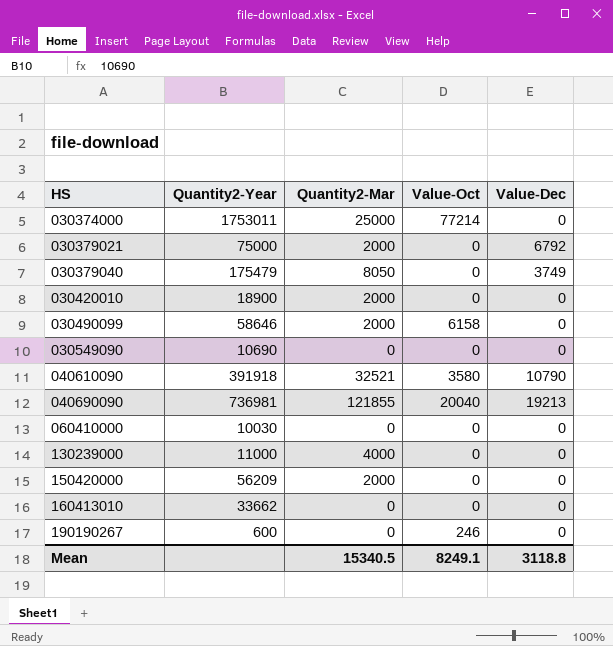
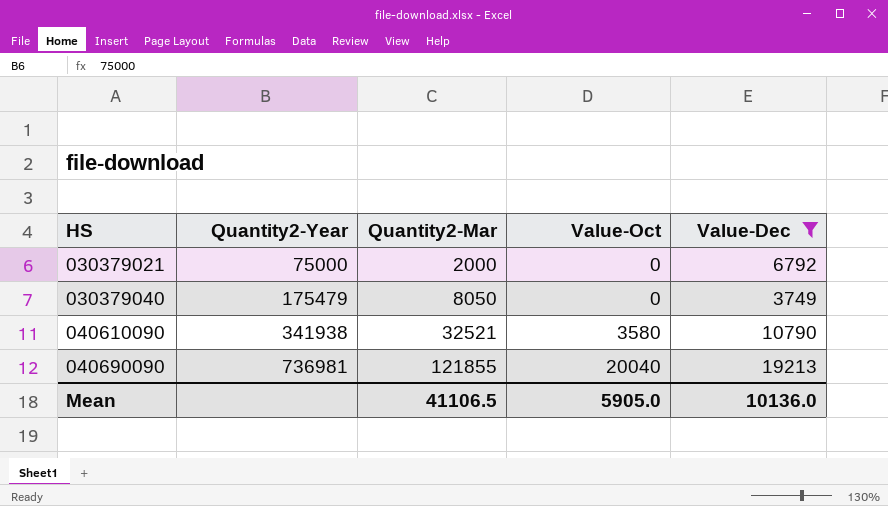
filter: none -> Value-Dec != 0
040610090 | Quantity2-Year: 391918 -> 341938
Mean | Quantity2-Mar: 15340.5 -> 41106.5
Mean | Value-Oct: 8249.1 -> 5905.0
Mean | Value-Dec: 3118.8 -> 10136.0

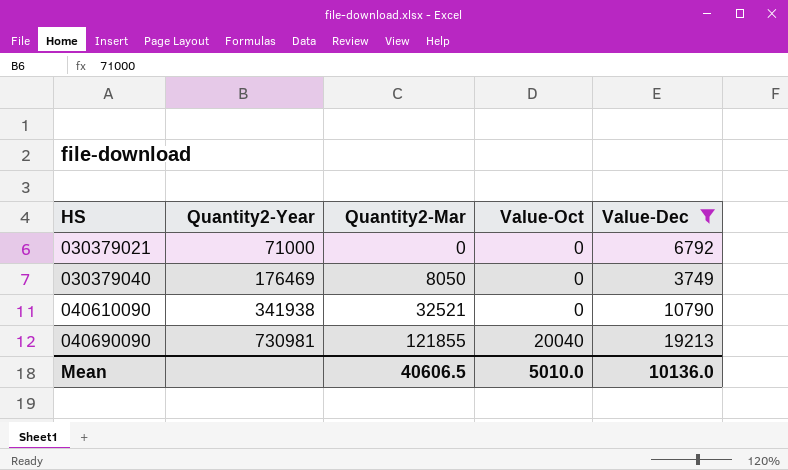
030379021 | Quantity2-Year: 75000 -> 71000
030379021 | Quantity2-Mar: 2000 -> 0
030379040 | Quantity2-Year: 175479 -> 176469
040610090 | Value-Oct: 3580 -> 0
040690090 | Quantity2-Year: 736981 -> 730981
Mean | Quantity2-Mar: 41106.5 -> 40606.5
Mean | Value-Oct: 5905.0 -> 5010.0

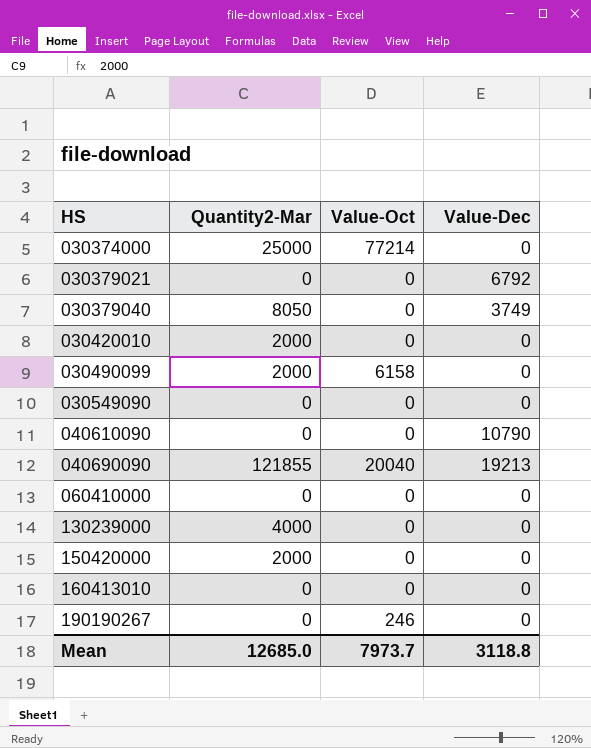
filter: Value-Dec != 0 -> none
column Quantity2-Year | position: 2 -> none
040610090 | Quantity2-Mar: 32521 -> 0
Mean | Quantity2-Mar: 40606.5 -> 12685.0
Mean | Value-Oct: 5010.0 -> 7973.7
Mean | Value-Dec: 10136.0 -> 3118.8

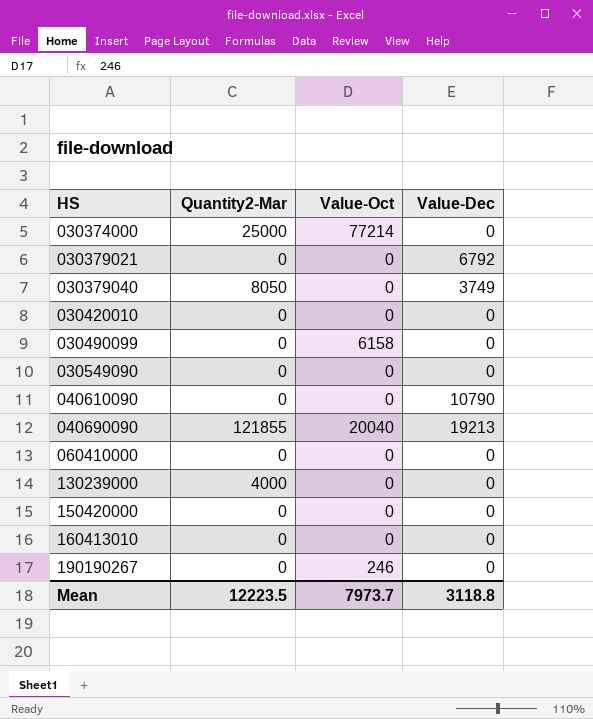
030420010 | Quantity2-Mar: 2000 -> 0
030490099 | Quantity2-Mar: 2000 -> 0
150420000 | Quantity2-Mar: 2000 -> 0
Mean | Quantity2-Mar: 12685.0 -> 12223.5

